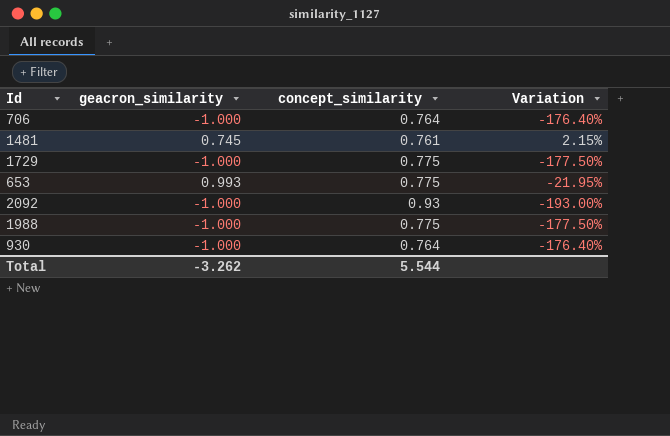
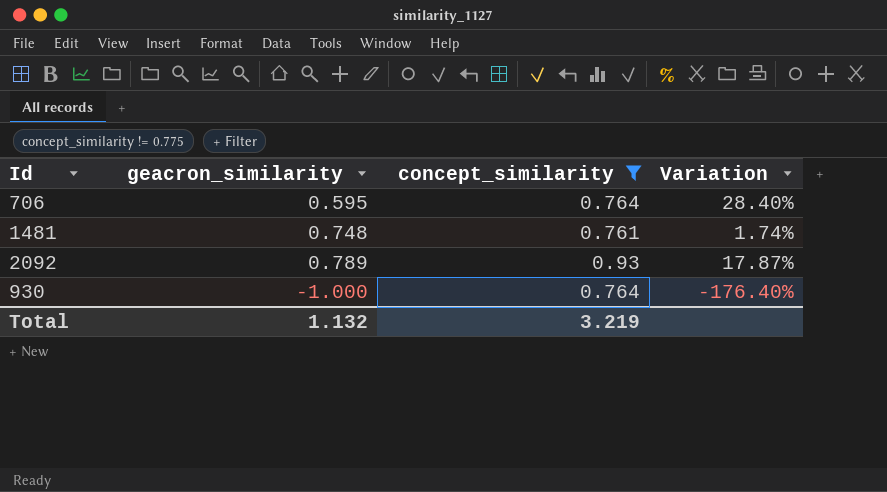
filter: none -> concept_similarity != 0.775
706 | geacron_similarity: -1.000 -> 0.595
706 | Variation: -176.40% -> 28.40%
1481 | geacron_similarity: 0.745 -> 0.748
1481 | Variation: 2.15% -> 1.74%
2092 | geacron_similarity: -1.000 -> 0.789
2092 | Variation: -193.00% -> 17.87%
Total | geacron_similarity: -3.262 -> 1.132
Total | concept_similarity: 5.544 -> 3.219

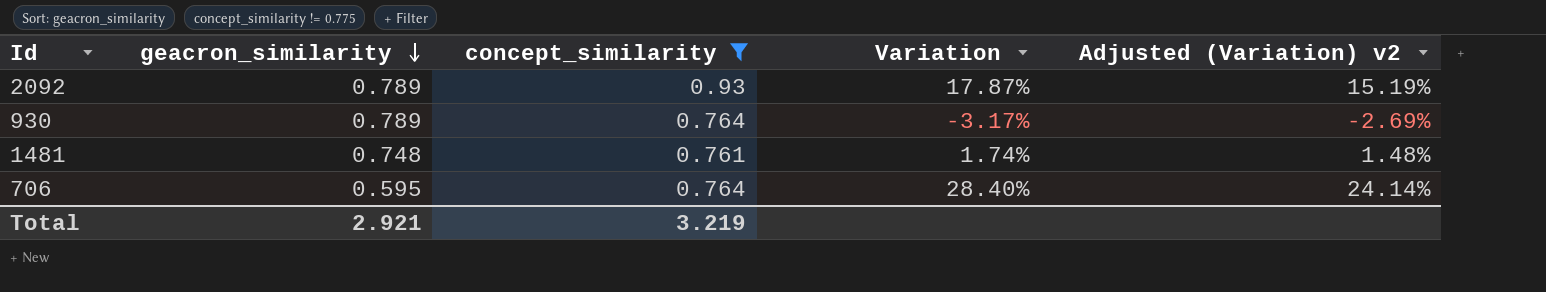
row order: none -> geacron_similarity descending
column Adjusted (Variation) v2 | formula: none -> [Variation] * 0.85
930 | geacron_similarity: -1.000 -> 0.789
930 | Variation: -176.40% -> -3.17%
Total | geacron_similarity: 1.132 -> 2.921

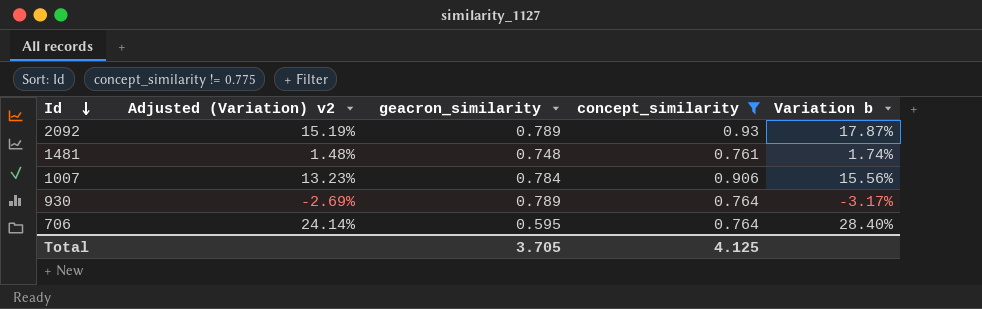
row order: geacron_similarity descending -> Id descending
column Adjusted (Variation) v2 | position: 5 -> 2
column name: Variation -> Variation b
row 1007: none -> 13.23% | 0.784 | 0.906 | 15.56%
Total | geacron_similarity: 2.921 -> 3.705
Total | concept_similarity: 3.219 -> 4.125

